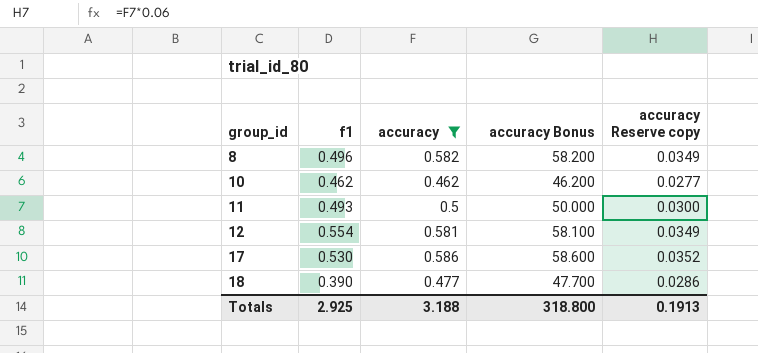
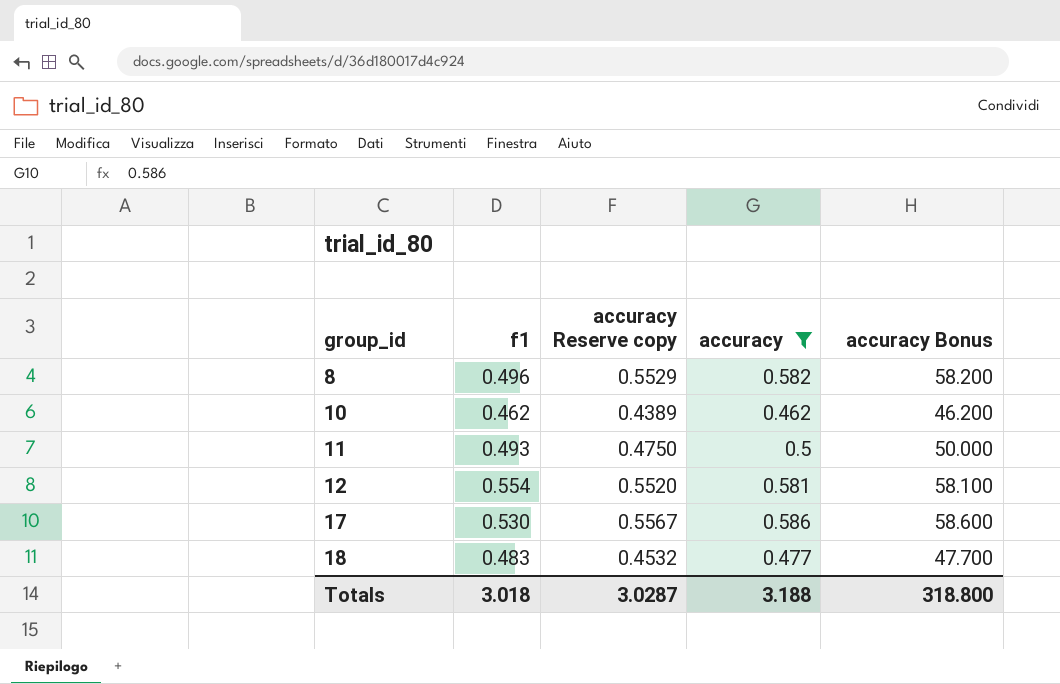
column accuracy Reserve copy | formula: [accuracy] * 0.06 -> [accuracy] * 0.95
column accuracy Reserve copy | position: 5 -> 3
18 | f1: 0.390 -> 0.483
Totals | f1: 2.925 -> 3.018
Totals | accuracy Reserve copy: 0.1913 -> 3.0287

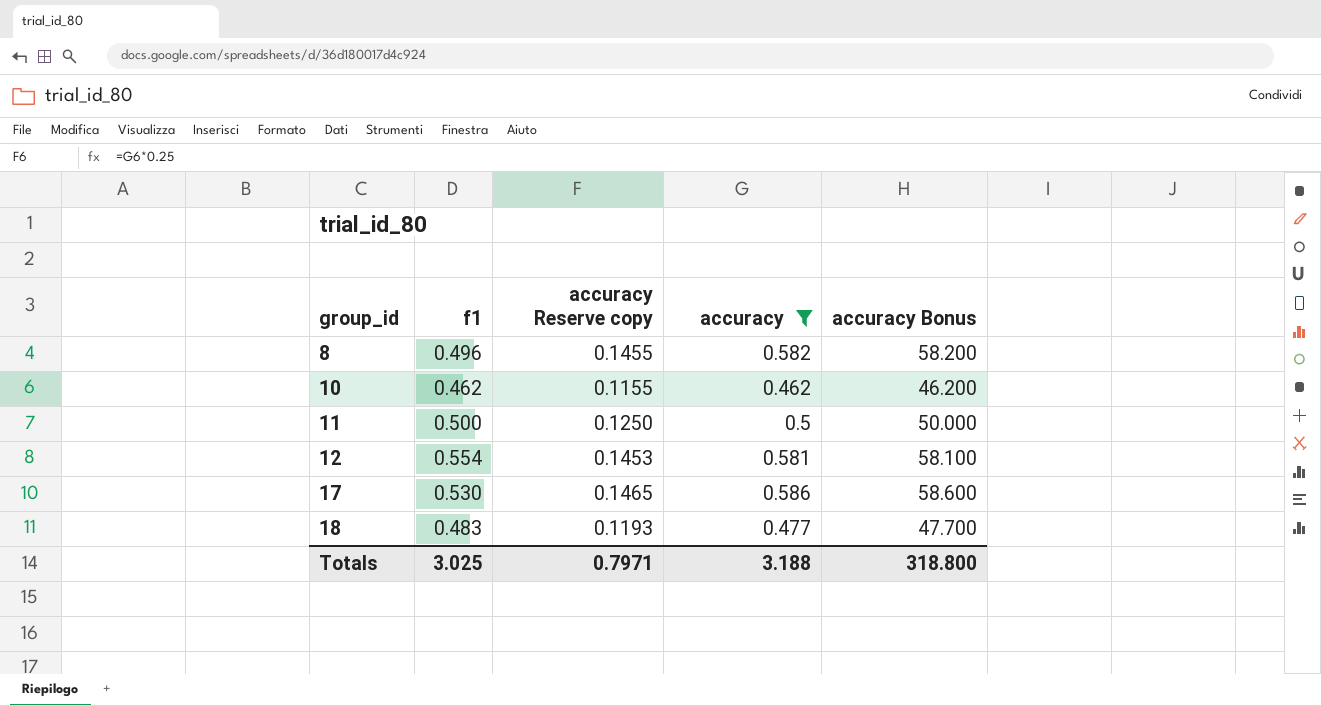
column accuracy Reserve copy | formula: [accuracy] * 0.95 -> [accuracy] * 0.25
11 | f1: 0.493 -> 0.500
Totals | f1: 3.018 -> 3.025
Totals | accuracy Reserve copy: 3.0287 -> 0.7971

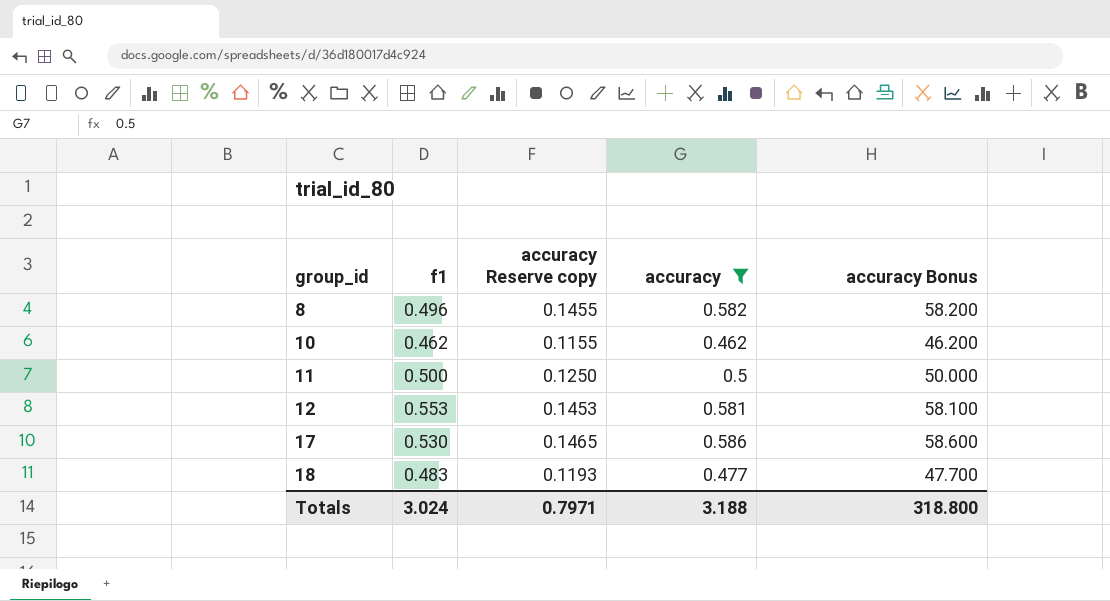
12 | f1: 0.554 -> 0.553
Totals | f1: 3.025 -> 3.024

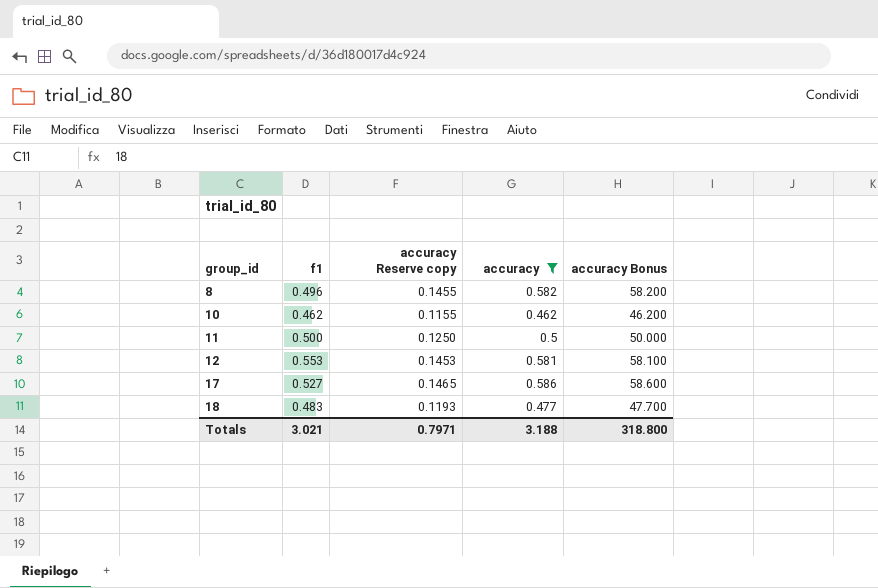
17 | f1: 0.530 -> 0.527
Totals | f1: 3.024 -> 3.021

